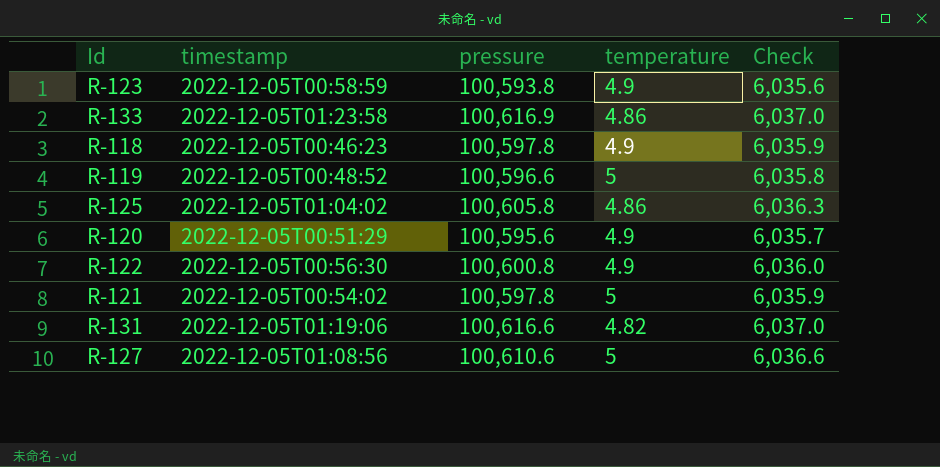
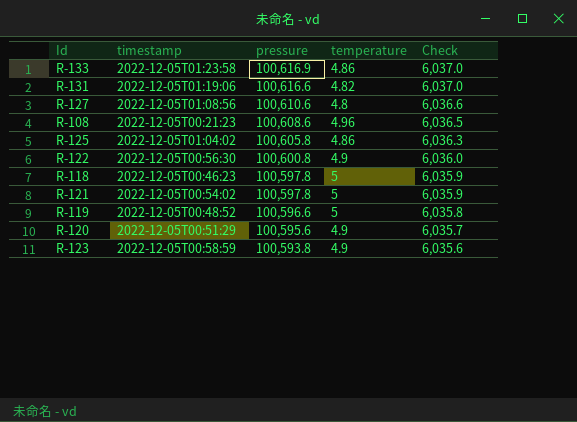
row order: none -> pressure descending
R-127 | temperature: 5 -> 4.8
row R-108: none -> 2022-12-05T00:21:23 | 100,608.6 | 4.96 | 6,036.5
R-118 | temperature: 4.9 -> 5

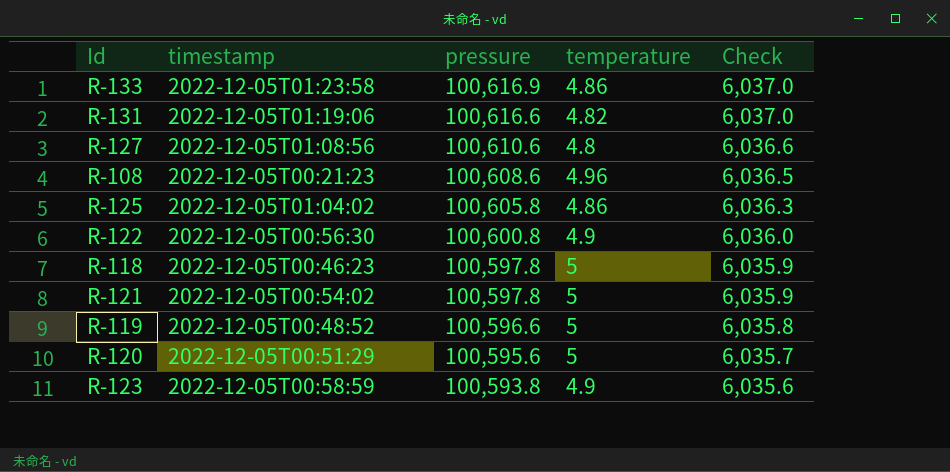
R-120 | temperature: 4.9 -> 5

